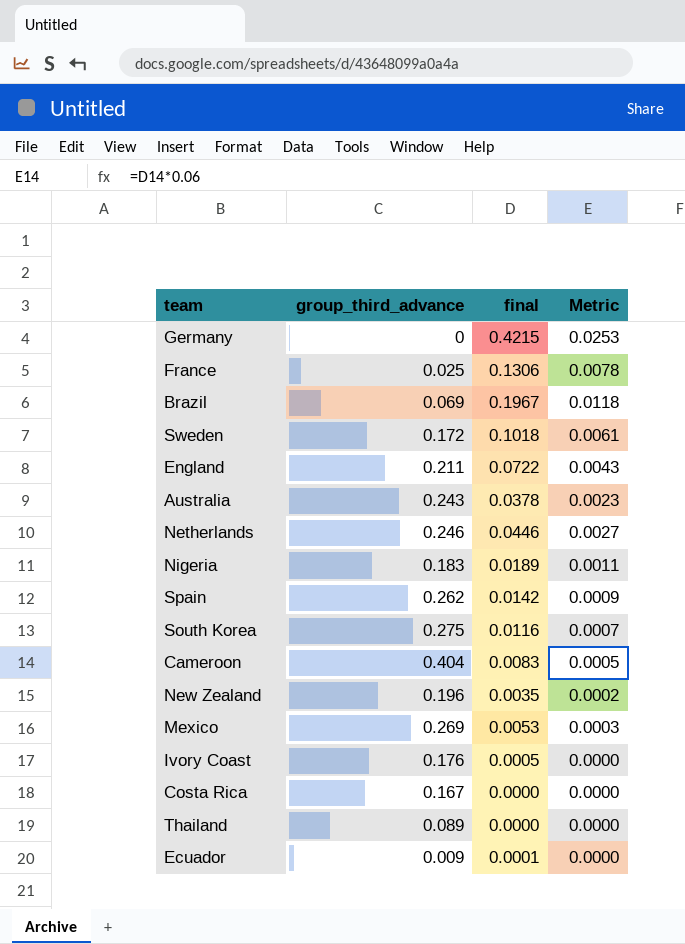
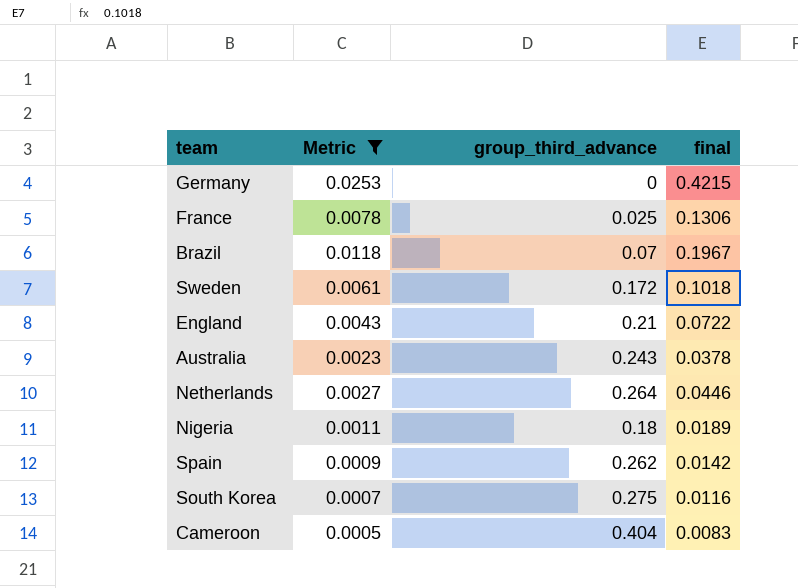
filter: none -> Metric >= 0.0005
column Metric | position: 4 -> 2
Brazil | group_third_advance: 0.069 -> 0.07
England | group_third_advance: 0.211 -> 0.21
Netherlands | group_third_advance: 0.246 -> 0.264
Nigeria | group_third_advance: 0.183 -> 0.18

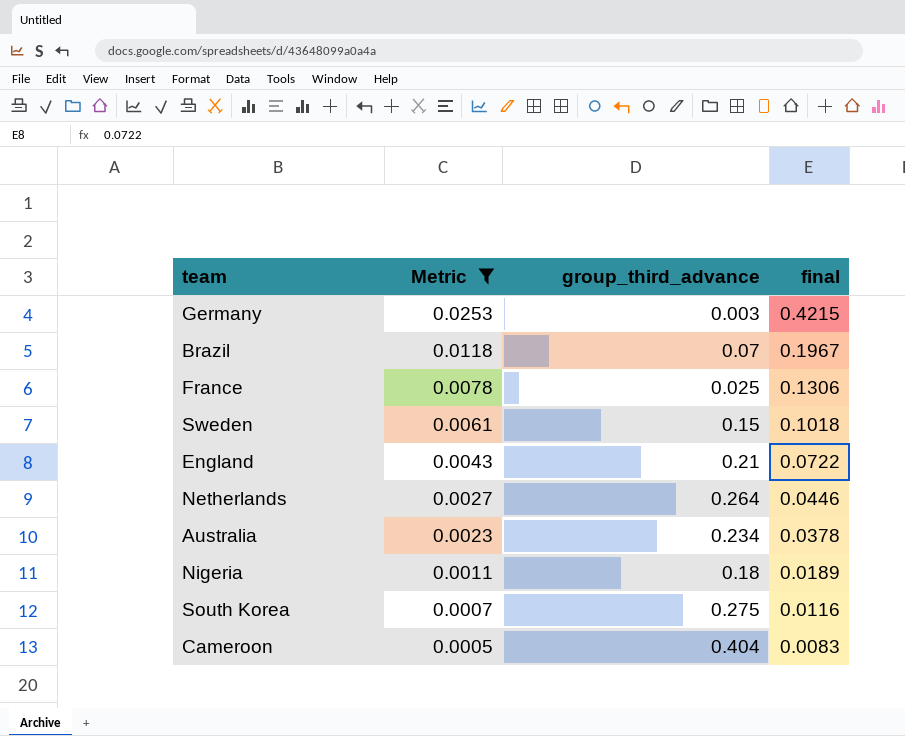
row order: none -> Metric descending
row Spain: 0.0009 | 0.262 | 0.0142 -> none
Germany | group_third_advance: 0 -> 0.003
Sweden | group_third_advance: 0.172 -> 0.15
Australia | group_third_advance: 0.243 -> 0.234

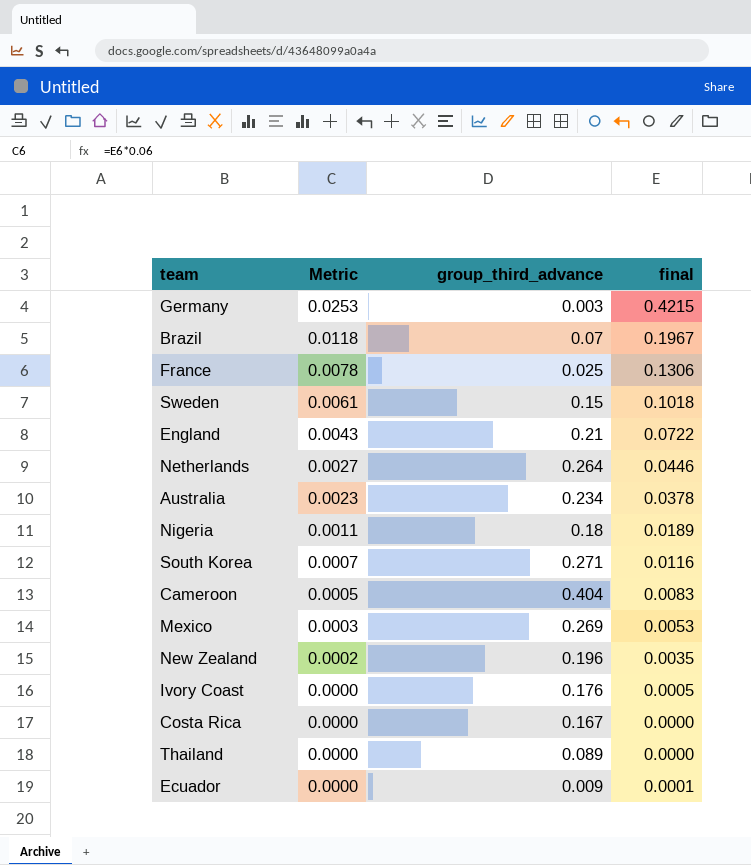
filter: Metric >= 0.0005 -> none
South Korea | group_third_advance: 0.275 -> 0.271

